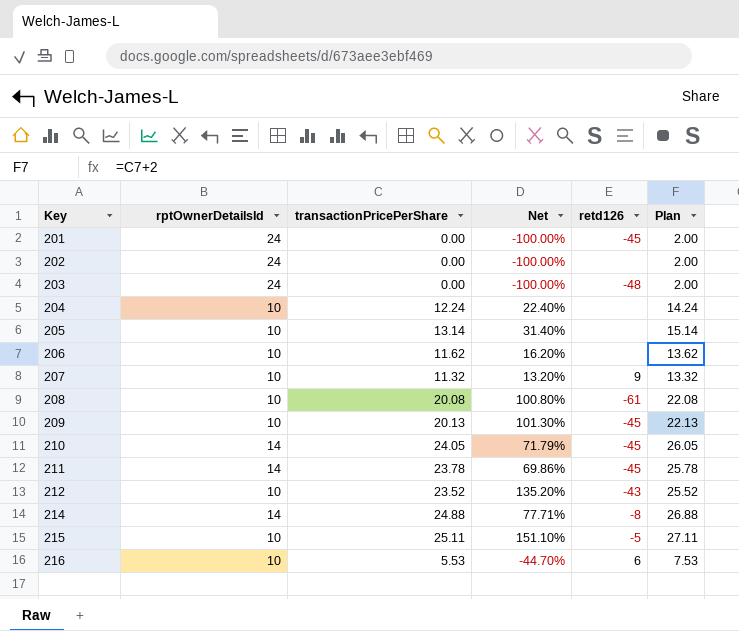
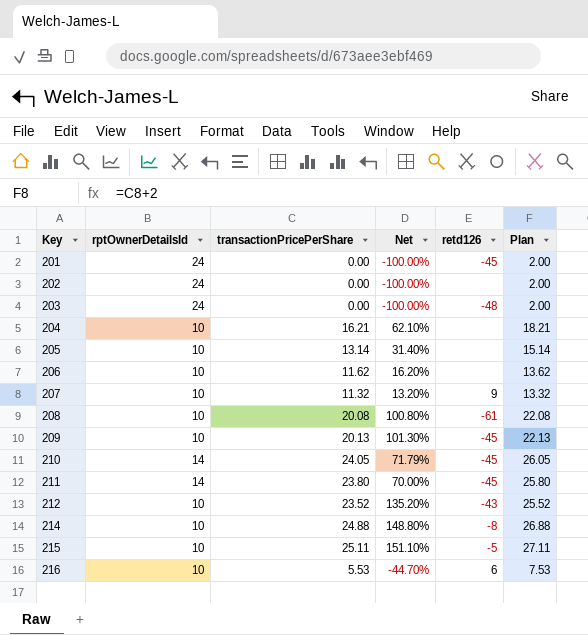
204 | transactionPricePerShare: 12.24 -> 16.21
204 | Net: 22.40% -> 62.10%
204 | Plan: 14.24 -> 18.21
211 | transactionPricePerShare: 23.78 -> 23.80
211 | Net: 69.86% -> 70.00%
211 | Plan: 25.78 -> 25.80
214 | rptOwnerDetailsId: 14 -> 10
214 | Net: 77.71% -> 148.80%

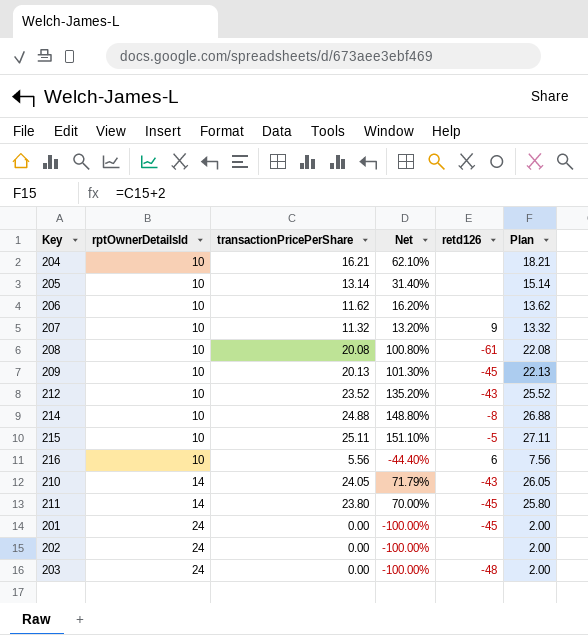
row order: Key ascending -> rptOwnerDetailsId ascending
216 | transactionPricePerShare: 5.53 -> 5.56
216 | Net: -44.70% -> -44.40%
216 | Plan: 7.53 -> 7.56
210 | retd126: -45 -> -43

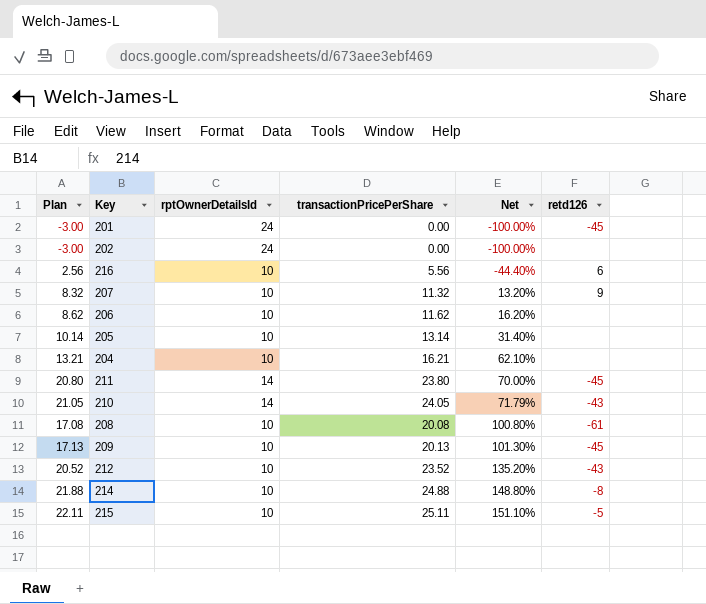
row order: rptOwnerDetailsId ascending -> Net ascending
column Plan | formula: [transactionPricePerShare] + 2 -> [transactionPricePerShare] - 3
column Plan | position: 6 -> 1
row 203: 24 | 0.00 | -100.00% | -48 | 2.00 -> none

